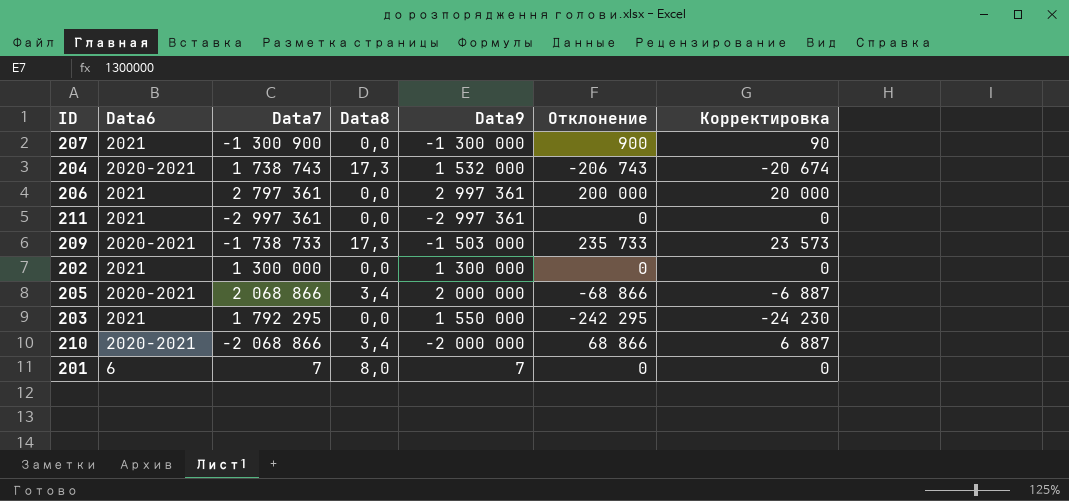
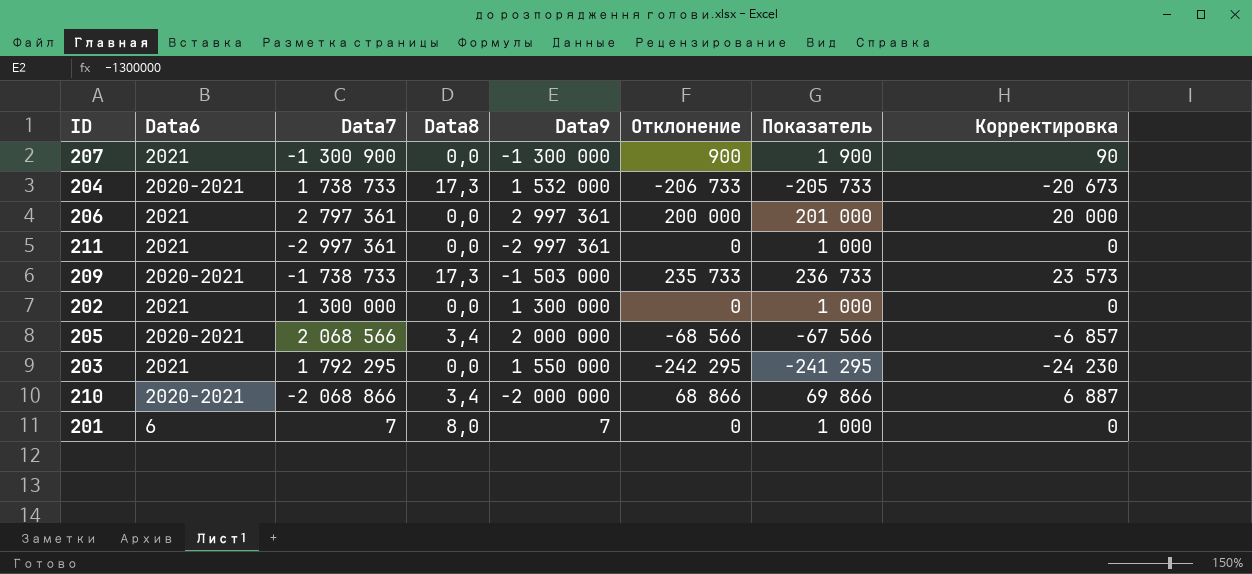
column Показатель | formula: none -> [Отклонение] + 1000
204 | Data7: 1 738 743 -> 1 738 733
204 | Отклонение: -206 743 -> -206 733
204 | Корректировка: -20 674 -> -20 673
205 | Data7: 2 068 866 -> 2 068 566
205 | Отклонение: -68 866 -> -68 566
205 | Корректировка: -6 887 -> -6 857

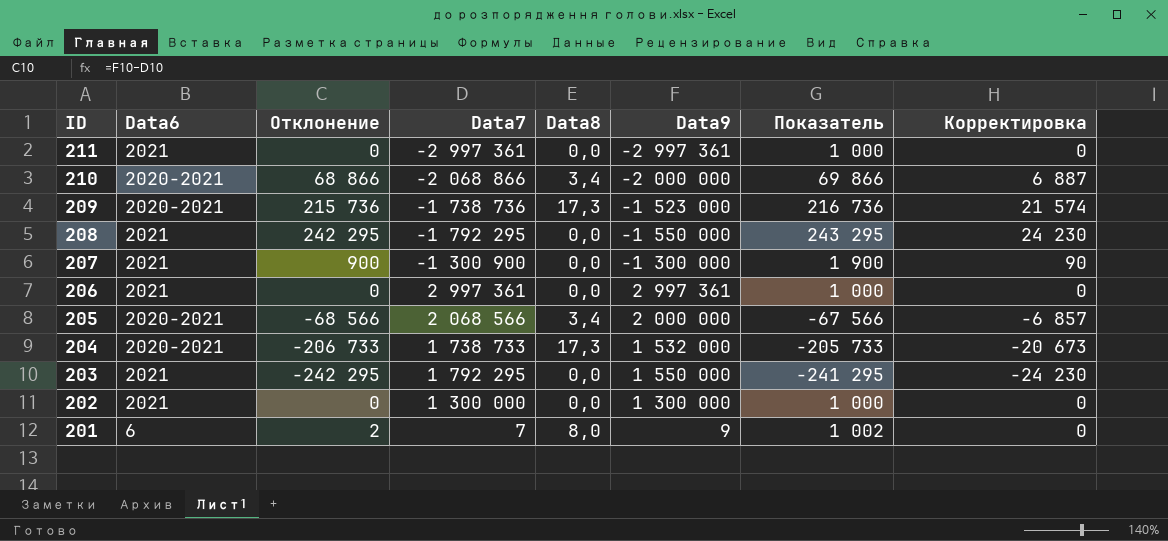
row order: none -> ID descending
column Отклонение | position: 6 -> 3
209 | Отклонение: 235 733 -> 215 736
209 | Data7: -1 738 733 -> -1 738 736
209 | Data9: -1 503 000 -> -1 523 000
209 | Показатель: 236 733 -> 216 736
209 | Корректировка: 23 573 -> 21 574
row 208: none -> 2021 | 242 295 | -1 792 295 | 0,0 | -1 550 000 | 243 295 | 24 230
206 | Отклонение: 200 000 -> 0
206 | Data7: 2 797 361 -> 2 997 361
206 | Показатель: 201 000 -> 1 000
206 | Корректировка: 20 000 -> 0
201 | Отклонение: 0 -> 2
201 | Data9: 7 -> 9
201 | Показатель: 1 000 -> 1 002

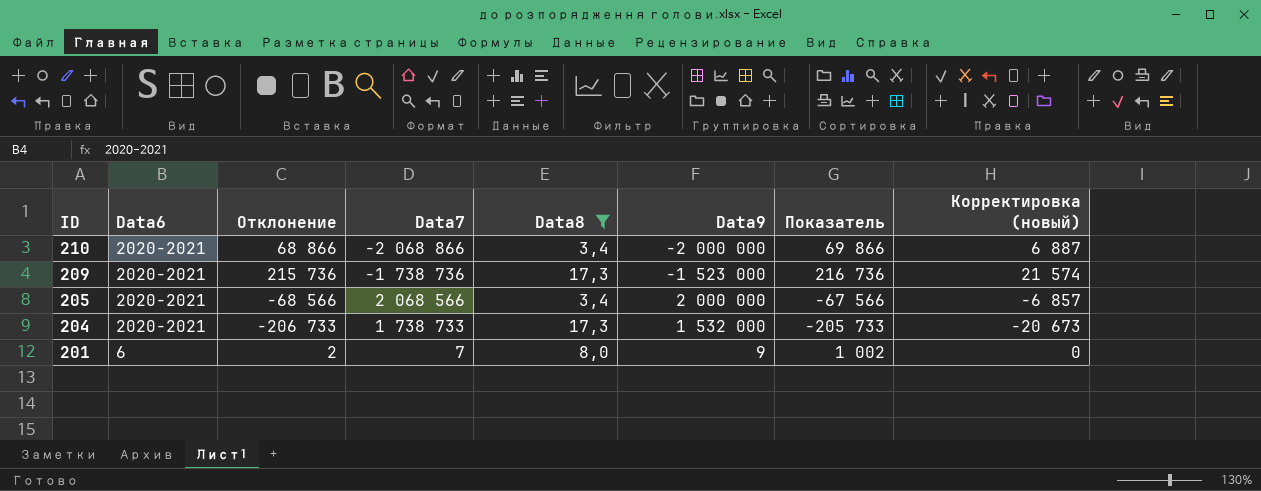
filter: none -> Data8 != 0,0
column name: Корректировка -> Корректировка (новый)

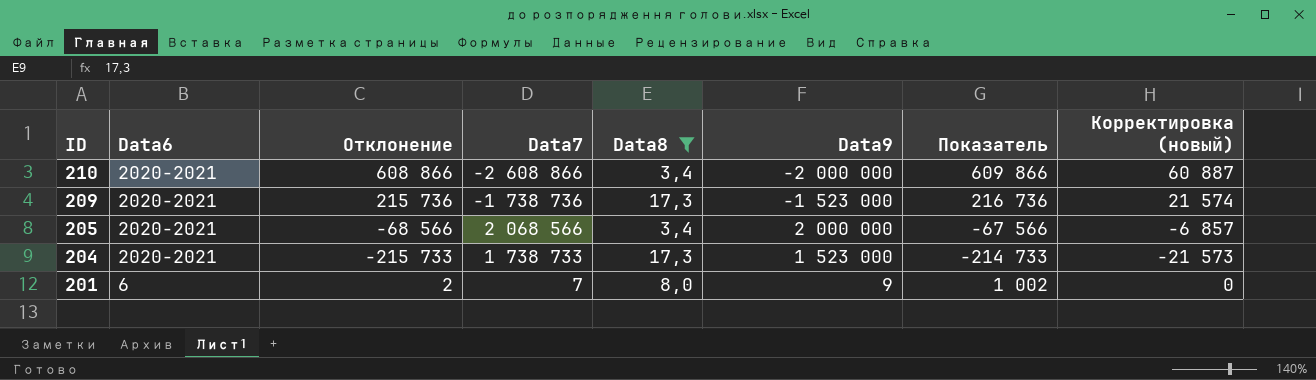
210 | Отклонение: 68 866 -> 608 866
210 | Data7: -2 068 866 -> -2 608 866
210 | Показатель: 69 866 -> 609 866
210 | Корректировка (новый): 6 887 -> 60 887
204 | Отклонение: -206 733 -> -215 733
204 | Data9: 1 532 000 -> 1 523 000
204 | Показатель: -205 733 -> -214 733
204 | Корректировка (новый): -20 673 -> -21 573

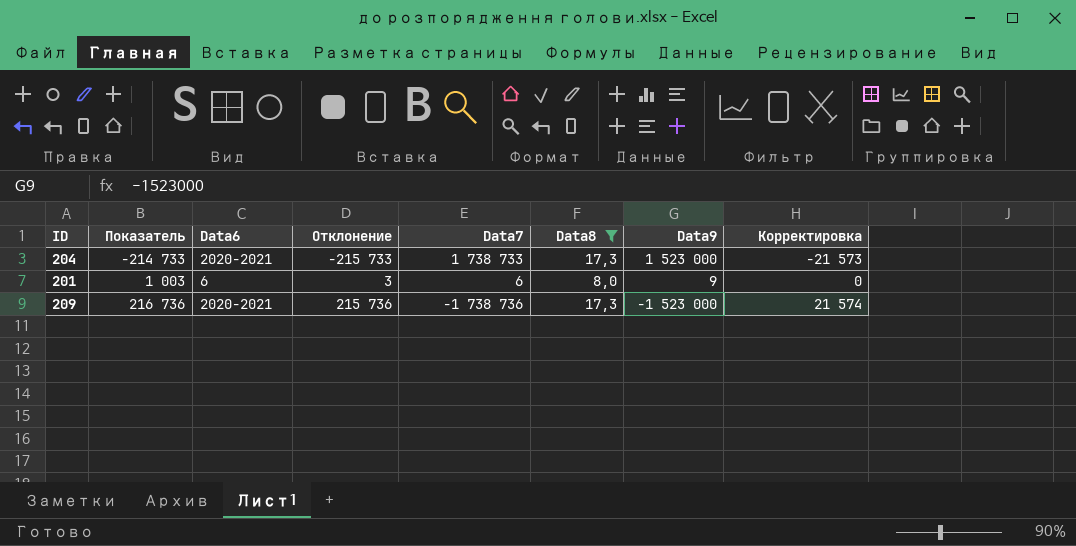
row order: ID descending -> Показатель ascending
column Показатель | position: 7 -> 2
column name: Корректировка (новый) -> Корректировка
row 210: 2020-2021 | 608 866 | -2 608 866 | 3,4 | -2 000 000 | 609 866 | 60 887 -> none
row 205: 2020-2021 | -68 566 | 2 068 566 | 3,4 | 2 000 000 | -67 566 | -6 857 -> none
201 | Показатель: 1 002 -> 1 003
201 | Отклонение: 2 -> 3
201 | Data7: 7 -> 6

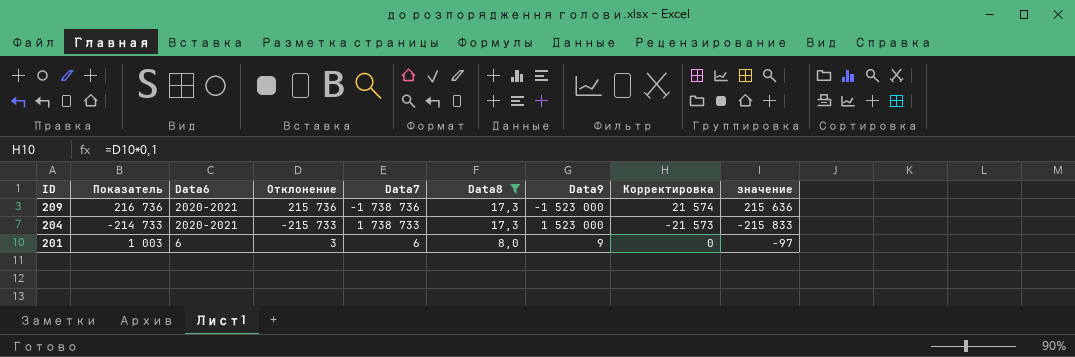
row order: Показатель ascending -> ID descending
column значение | formula: none -> [Отклонение] - 100

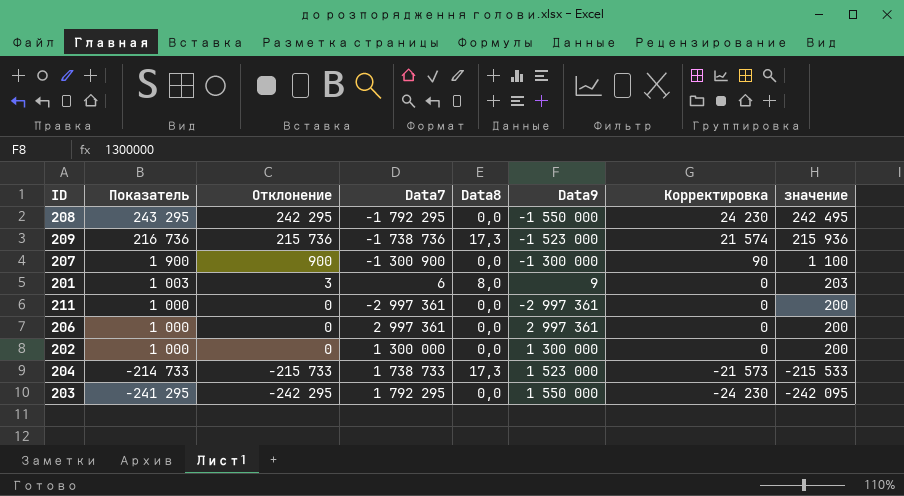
filter: Data8 != 0,0 -> none
row order: ID descending -> Показатель descending
column Data6 | position: 3 -> none
column значение | formula: [Отклонение] - 100 -> [Отклонение] + 200

